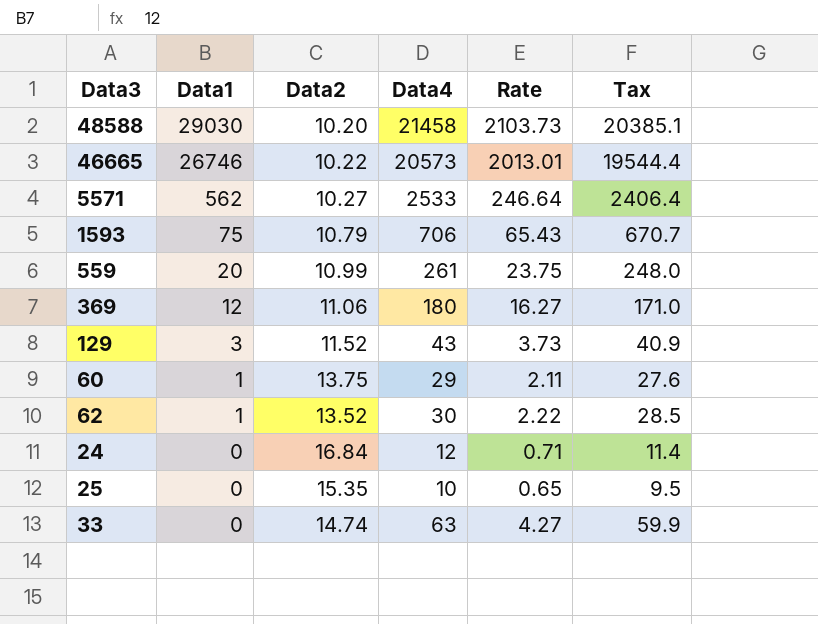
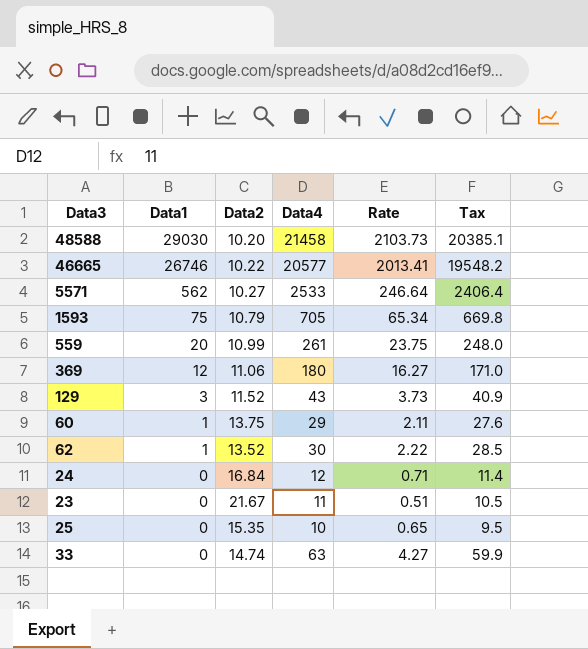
46665 | Data4: 20573 -> 20577
46665 | Rate: 2013.01 -> 2013.41
46665 | Tax: 19544.4 -> 19548.2
1593 | Data4: 706 -> 705
1593 | Rate: 65.43 -> 65.34
1593 | Tax: 670.7 -> 669.8
row 23: none -> 0 | 21.67 | 11 | 0.51 | 10.5

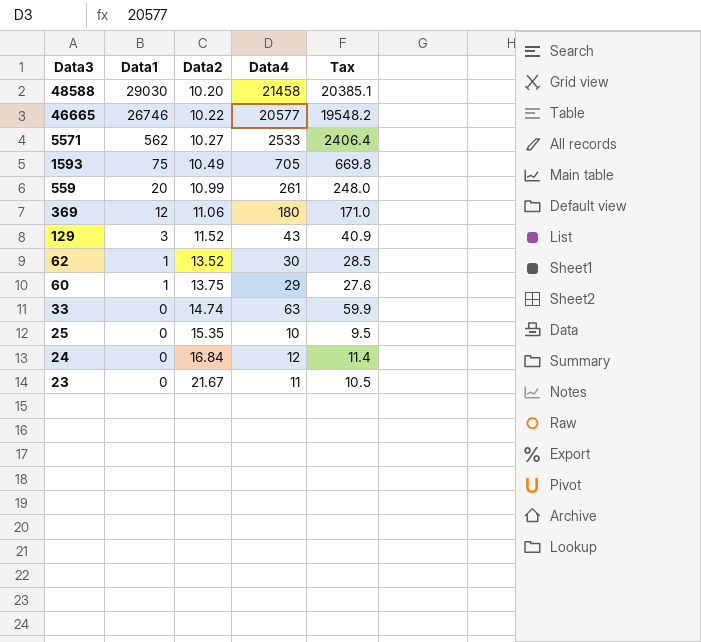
row order: Data1 descending -> Data3 descending
column Rate | formula: [Data4] / [Data2] -> none
1593 | Data2: 10.79 -> 10.49

